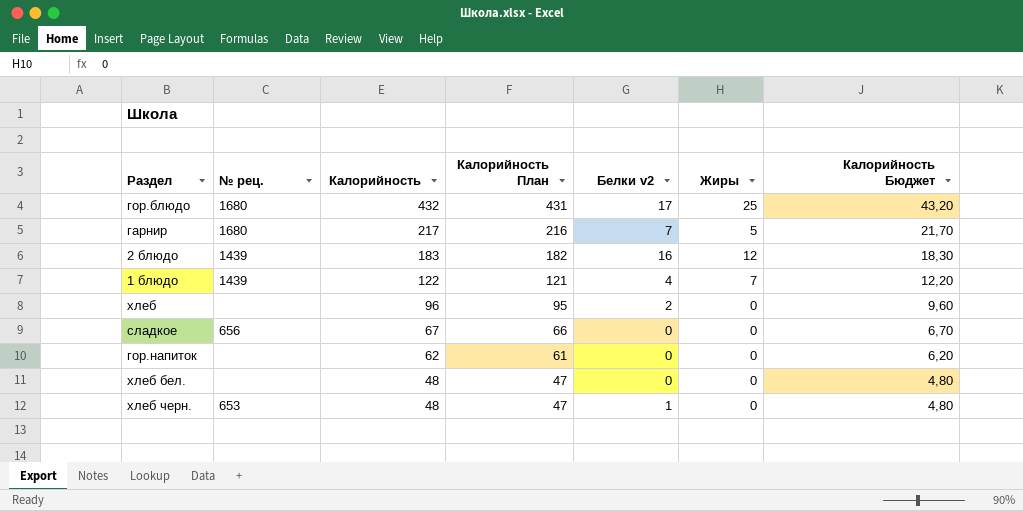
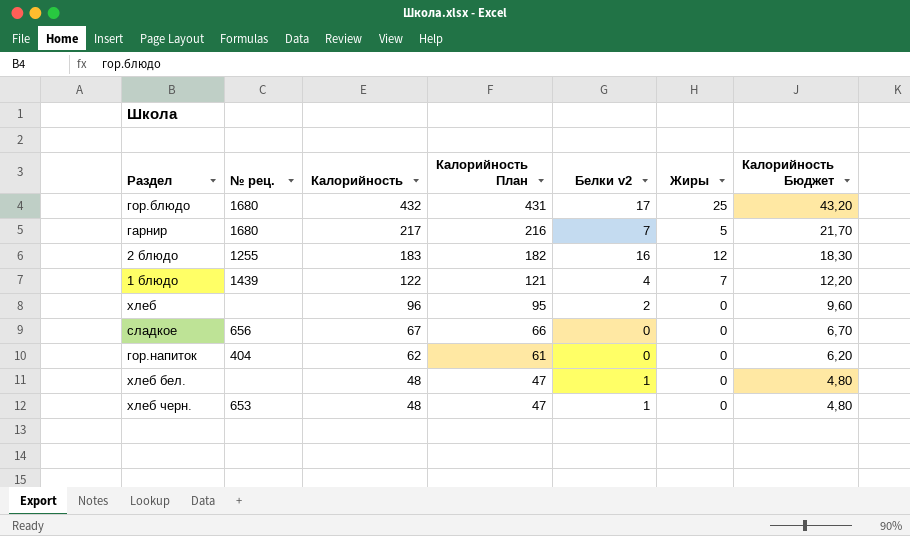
2 блюдо | № рец.: 1439 -> 1255
гор.напиток | № рец.: none -> 404
хлеб бел. | Белки v2: 0 -> 1

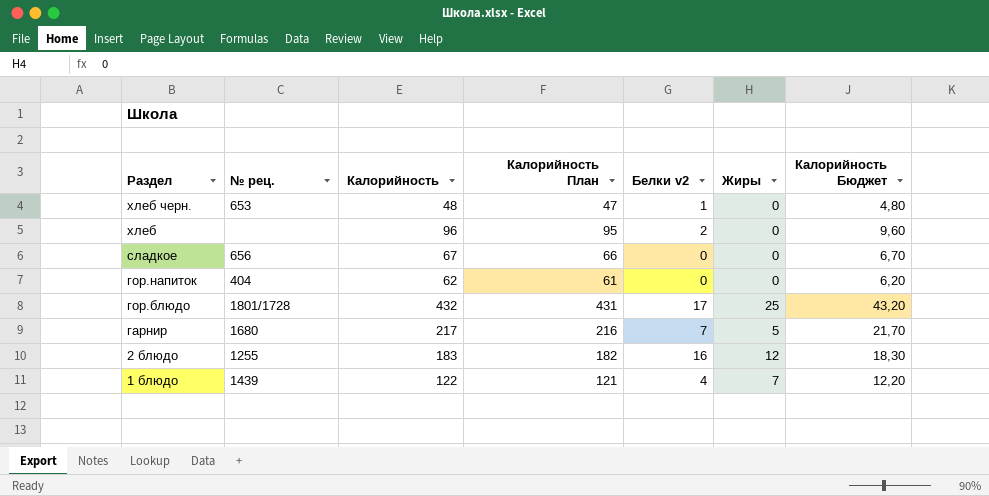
row order: Калорийность descending -> Раздел descending
row хлеб бел.: none | 48 | 47 | 1 | 0 | 4,80 -> none
гор.блюдо | № рец.: 1680 -> 1801/1728

